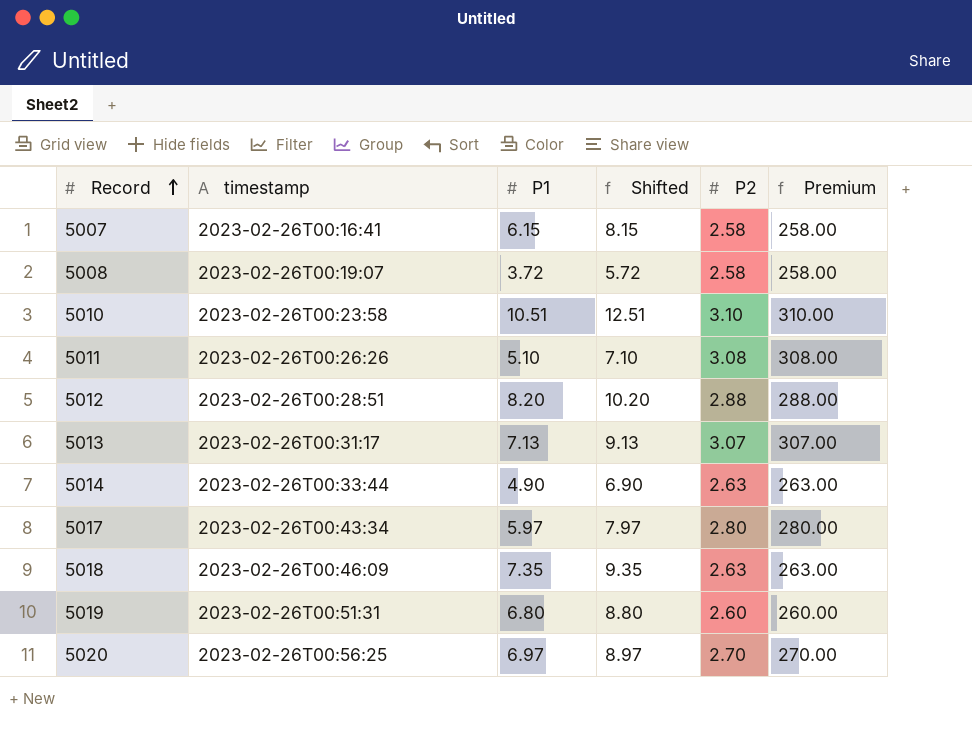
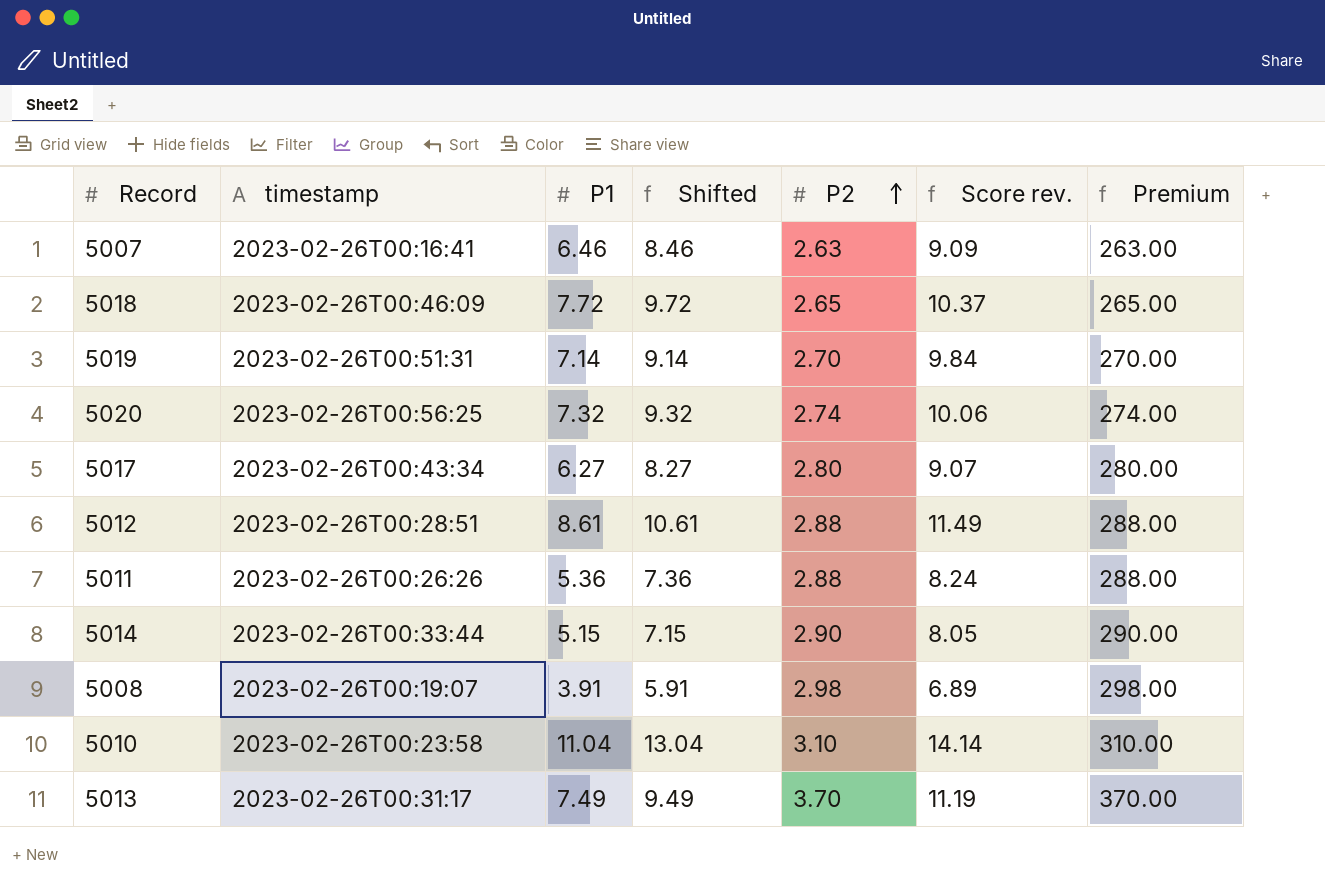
row order: Record ascending -> P2 ascending
column Score rev. | formula: none -> [P1] + [P2]
5007 | P1: 6.15 -> 6.46
5007 | Shifted: 8.15 -> 8.46
5007 | P2: 2.58 -> 2.63
5007 | Premium: 258.00 -> 263.00
5018 | P1: 7.35 -> 7.72
5018 | Shifted: 9.35 -> 9.72
5018 | P2: 2.63 -> 2.65
5018 | Premium: 263.00 -> 265.00
5019 | P1: 6.80 -> 7.14
5019 | Shifted: 8.80 -> 9.14
5019 | P2: 2.60 -> 2.70
5019 | Premium: 260.00 -> 270.00
5020 | P1: 6.97 -> 7.32
5020 | Shifted: 8.97 -> 9.32
5020 | P2: 2.70 -> 2.74
5020 | Premium: 270.00 -> 274.00
5017 | P1: 5.97 -> 6.27
5017 | Shifted: 7.97 -> 8.27
5012 | P1: 8.20 -> 8.61
5012 | Shifted: 10.20 -> 10.61
5011 | P1: 5.10 -> 5.36
5011 | Shifted: 7.10 -> 7.36
5011 | P2: 3.08 -> 2.88
5011 | Premium: 308.00 -> 288.00
5014 | P1: 4.90 -> 5.15
5014 | Shifted: 6.90 -> 7.15
5014 | P2: 2.63 -> 2.90
5014 | Premium: 263.00 -> 290.00
5008 | P1: 3.72 -> 3.91
5008 | Shifted: 5.72 -> 5.91
5008 | P2: 2.58 -> 2.98
5008 | Premium: 258.00 -> 298.00
5010 | P1: 10.51 -> 11.04
5010 | Shifted: 12.51 -> 13.04
5013 | P1: 7.13 -> 7.49
5013 | Shifted: 9.13 -> 9.49
5013 | P2: 3.07 -> 3.70
5013 | Premium: 307.00 -> 370.00

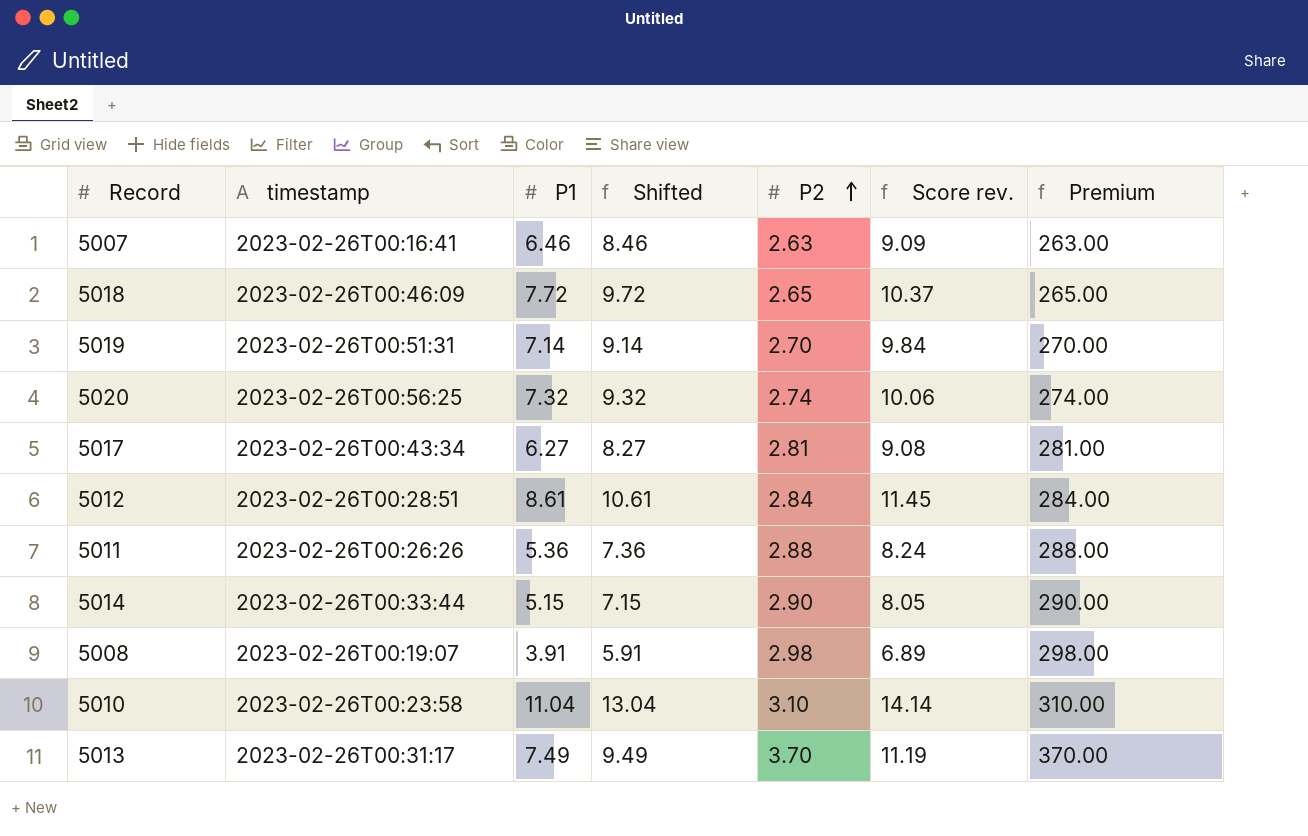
5017 | P2: 2.80 -> 2.81
5017 | Score rev.: 9.07 -> 9.08
5017 | Premium: 280.00 -> 281.00
5012 | P2: 2.88 -> 2.84
5012 | Score rev.: 11.49 -> 11.45
5012 | Premium: 288.00 -> 284.00

